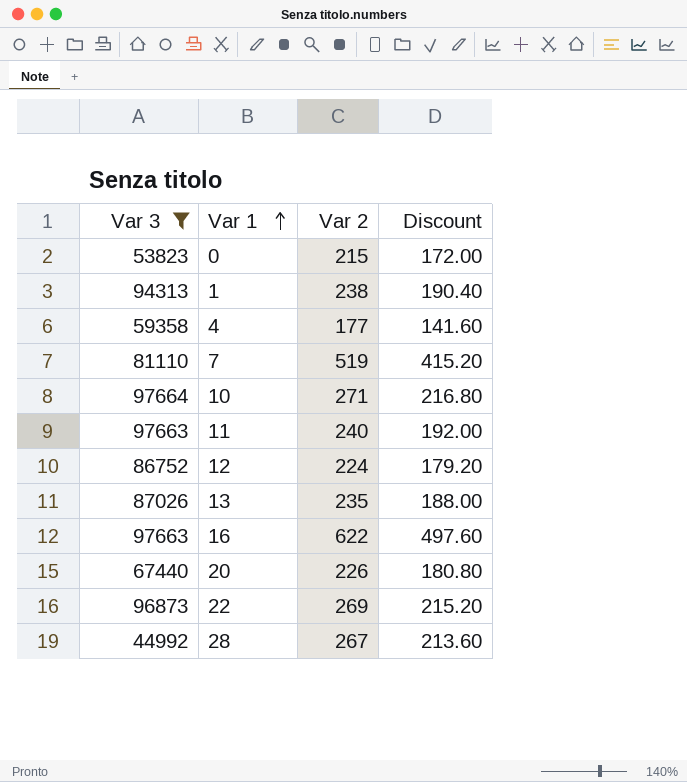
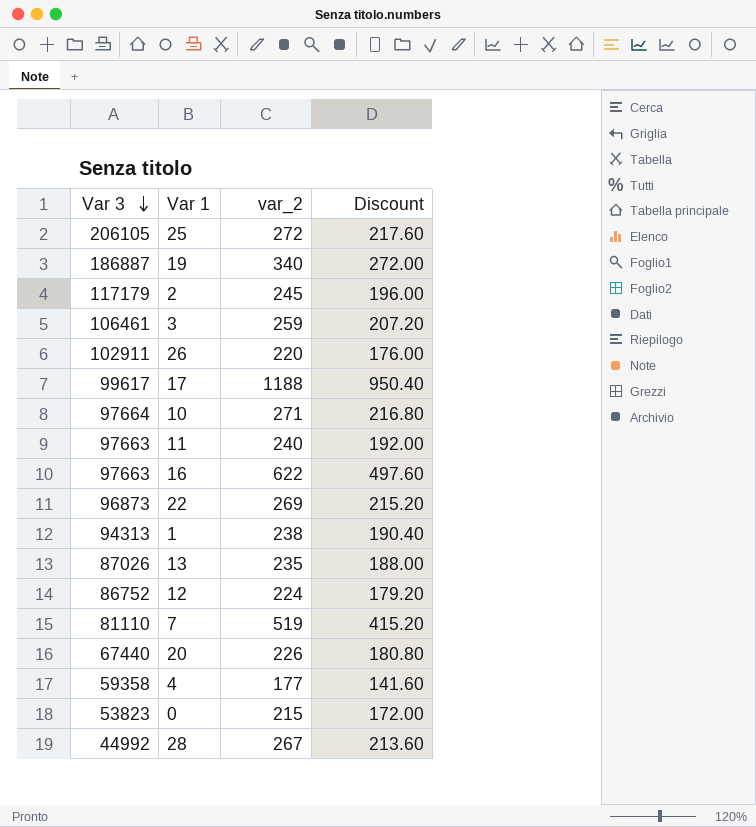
filter: Var 3 <= 97664 -> none
row order: Var 1 ascending -> Var 3 descending
column name: Var 2 -> var_2

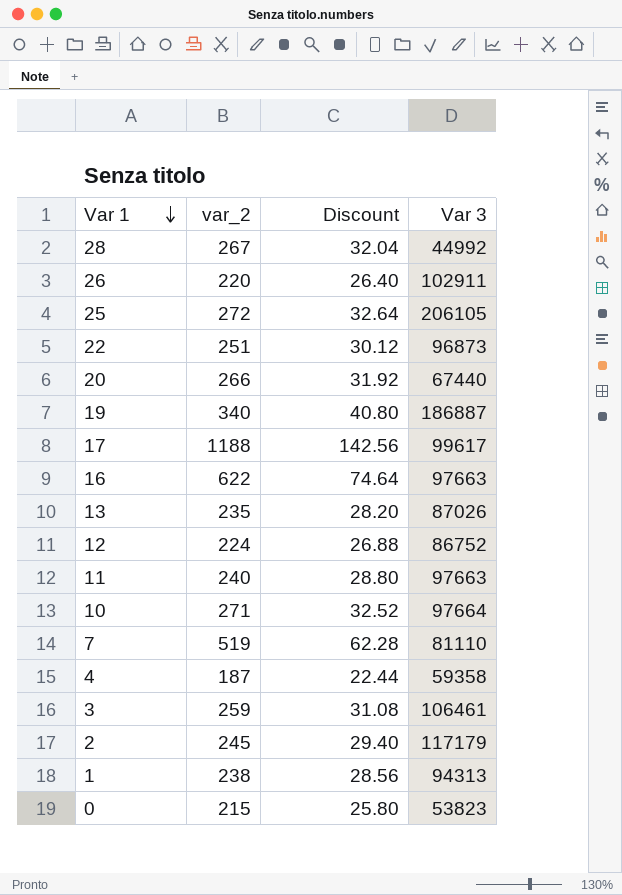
row order: Var 3 descending -> Var 1 descending
column Discount | formula: [var_2] * 0.8 -> [var_2] * 0.12
column Var 3 | position: 1 -> 4
22 | var_2: 269 -> 251
20 | var_2: 226 -> 266
4 | var_2: 177 -> 187

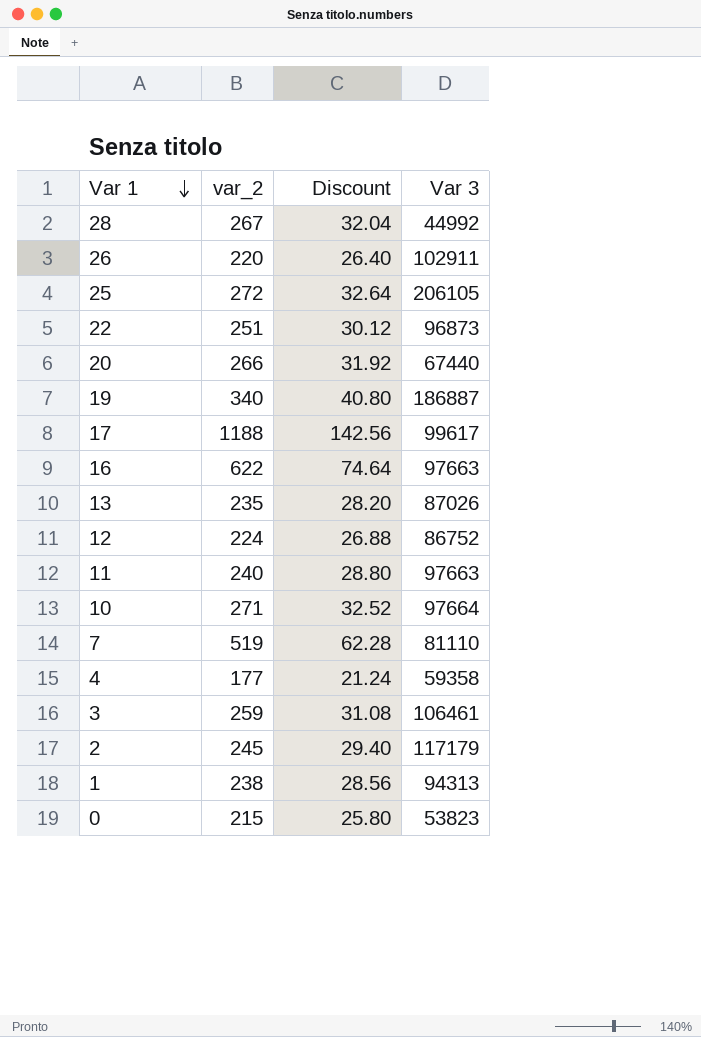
4 | var_2: 187 -> 177
4 | Discount: 22.44 -> 21.24

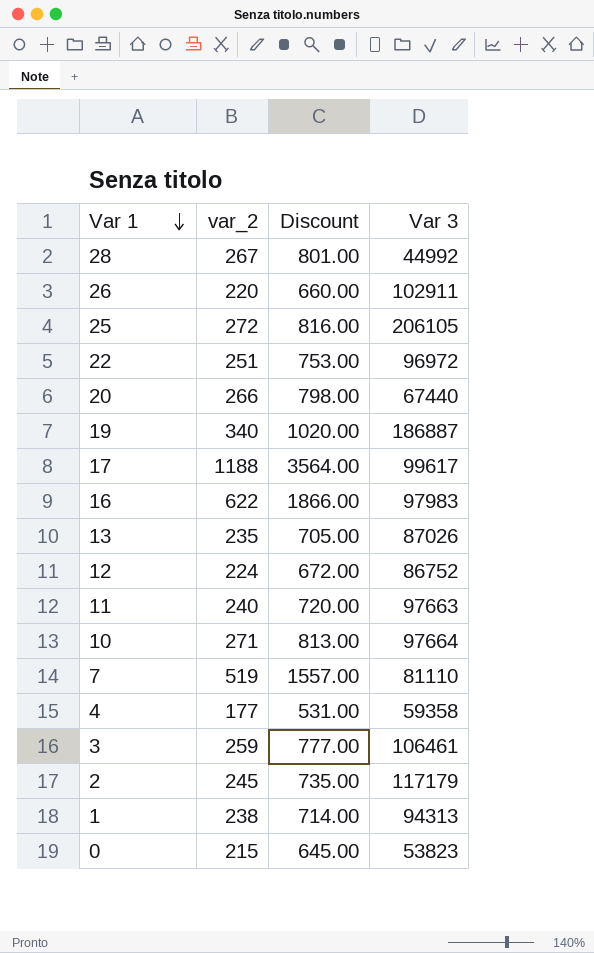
column Discount | formula: [var_2] * 0.12 -> [var_2] * 3
22 | Var 3: 96873 -> 96972
16 | Var 3: 97663 -> 97983

